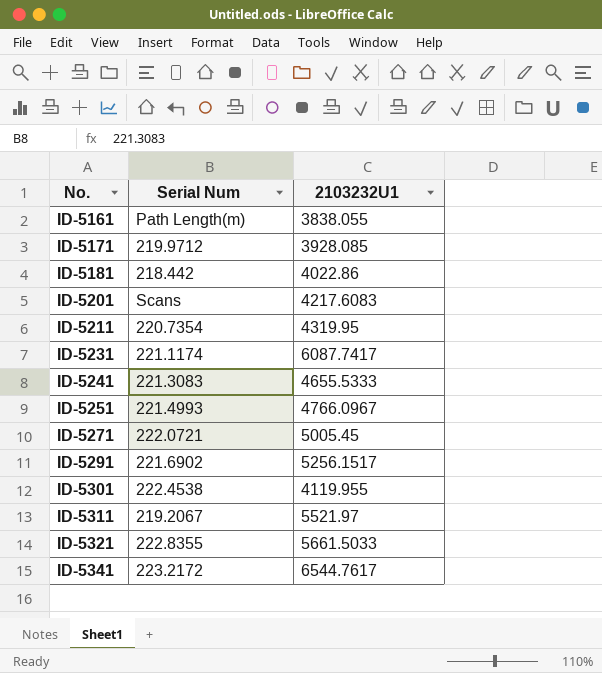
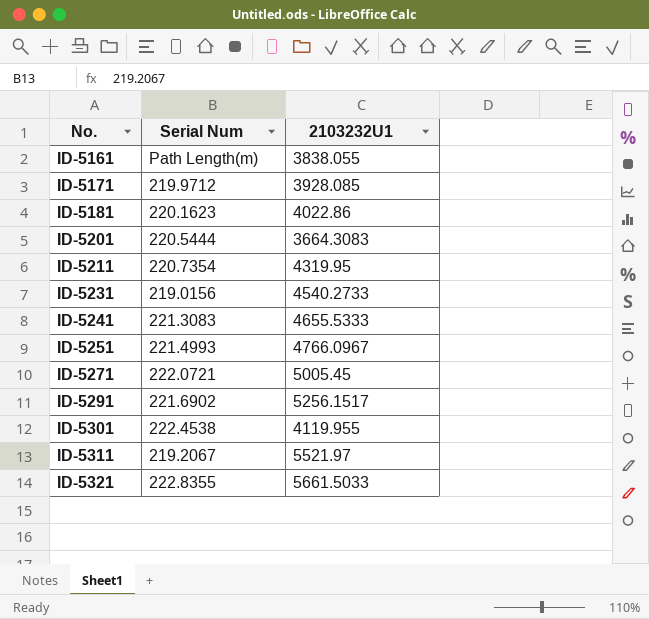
row ID-5341: 223.2172 | 6544.7617 -> none
ID-5181 | Serial Num: 218.442 -> 220.1623
ID-5201 | Serial Num: Scans -> 220.5444
ID-5201 | 2103232U1: 4217.6083 -> 3664.3083
ID-5231 | Serial Num: 221.1174 -> 219.0156
ID-5231 | 2103232U1: 6087.7417 -> 4540.2733

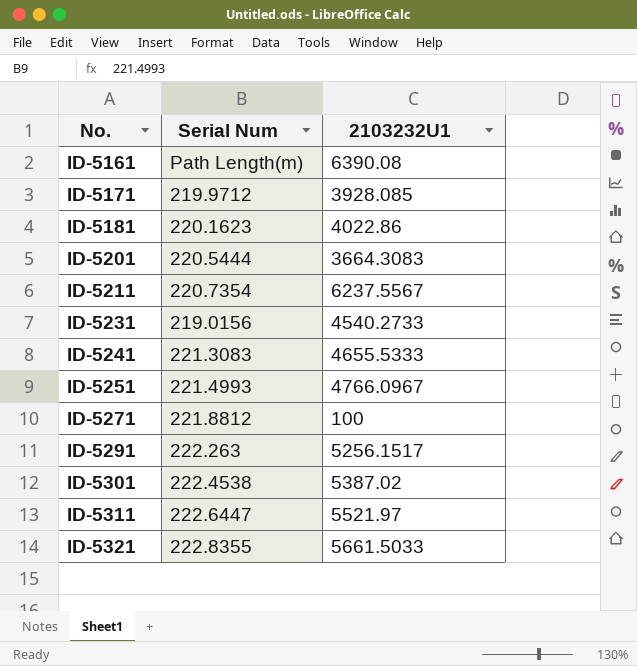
ID-5161 | 2103232U1: 3838.055 -> 6390.08
ID-5211 | 2103232U1: 4319.95 -> 6237.5567
ID-5271 | Serial Num: 222.0721 -> 221.8812
ID-5271 | 2103232U1: 5005.45 -> 100
ID-5291 | Serial Num: 221.6902 -> 222.263
ID-5301 | 2103232U1: 4119.955 -> 5387.02
ID-5311 | Serial Num: 219.2067 -> 222.6447

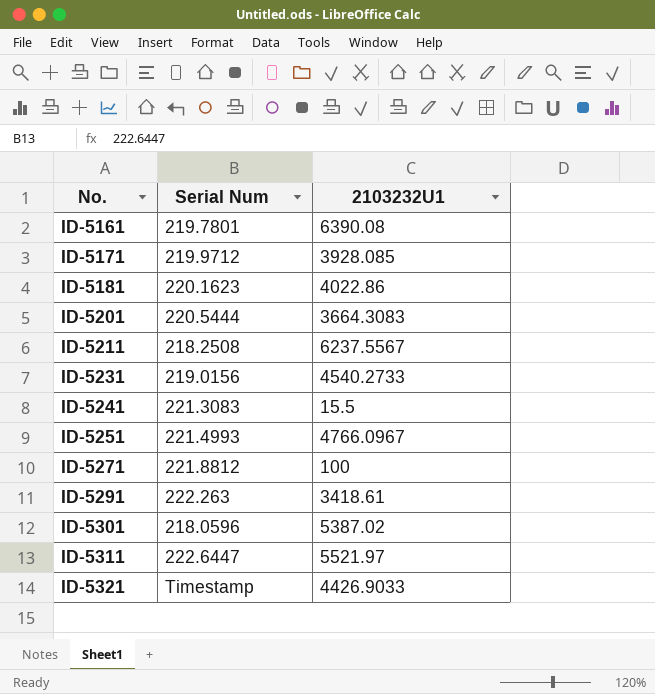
ID-5161 | Serial Num: Path Length(m) -> 219.7801
ID-5211 | Serial Num: 220.7354 -> 218.2508
ID-5241 | 2103232U1: 4655.5333 -> 15.5
ID-5291 | 2103232U1: 5256.1517 -> 3418.61
ID-5301 | Serial Num: 222.4538 -> 218.0596
ID-5321 | Serial Num: 222.8355 -> Timestamp
ID-5321 | 2103232U1: 5661.5033 -> 4426.9033

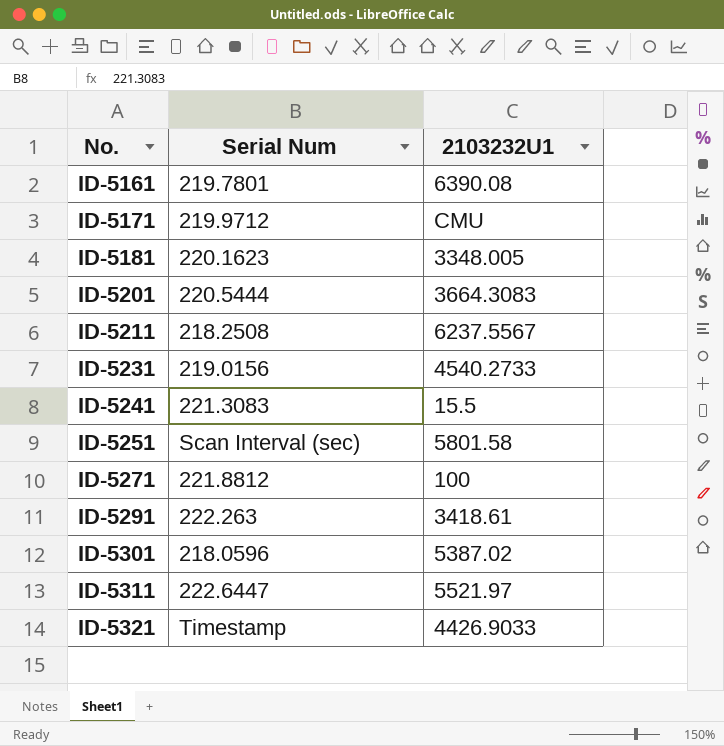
ID-5171 | 2103232U1: 3928.085 -> CMU
ID-5181 | 2103232U1: 4022.86 -> 3348.005
ID-5251 | Serial Num: 221.4993 -> Scan Interval (sec)
ID-5251 | 2103232U1: 4766.0967 -> 5801.58

